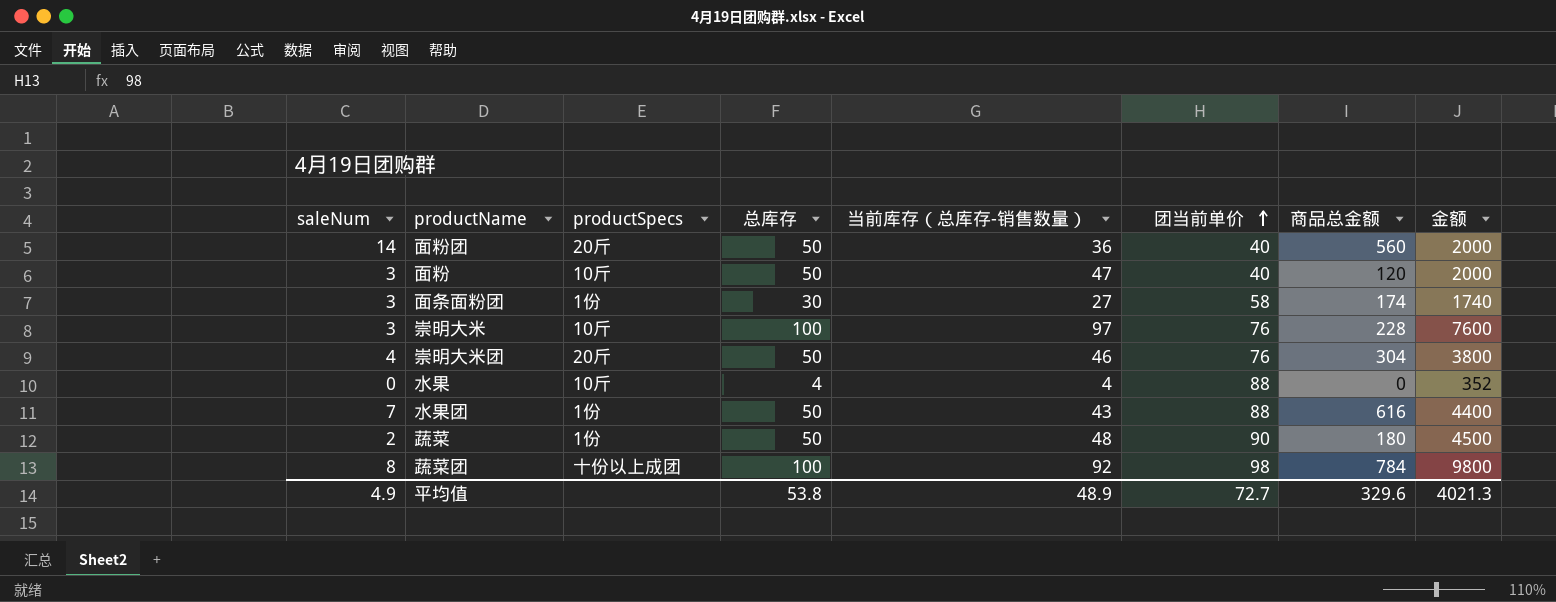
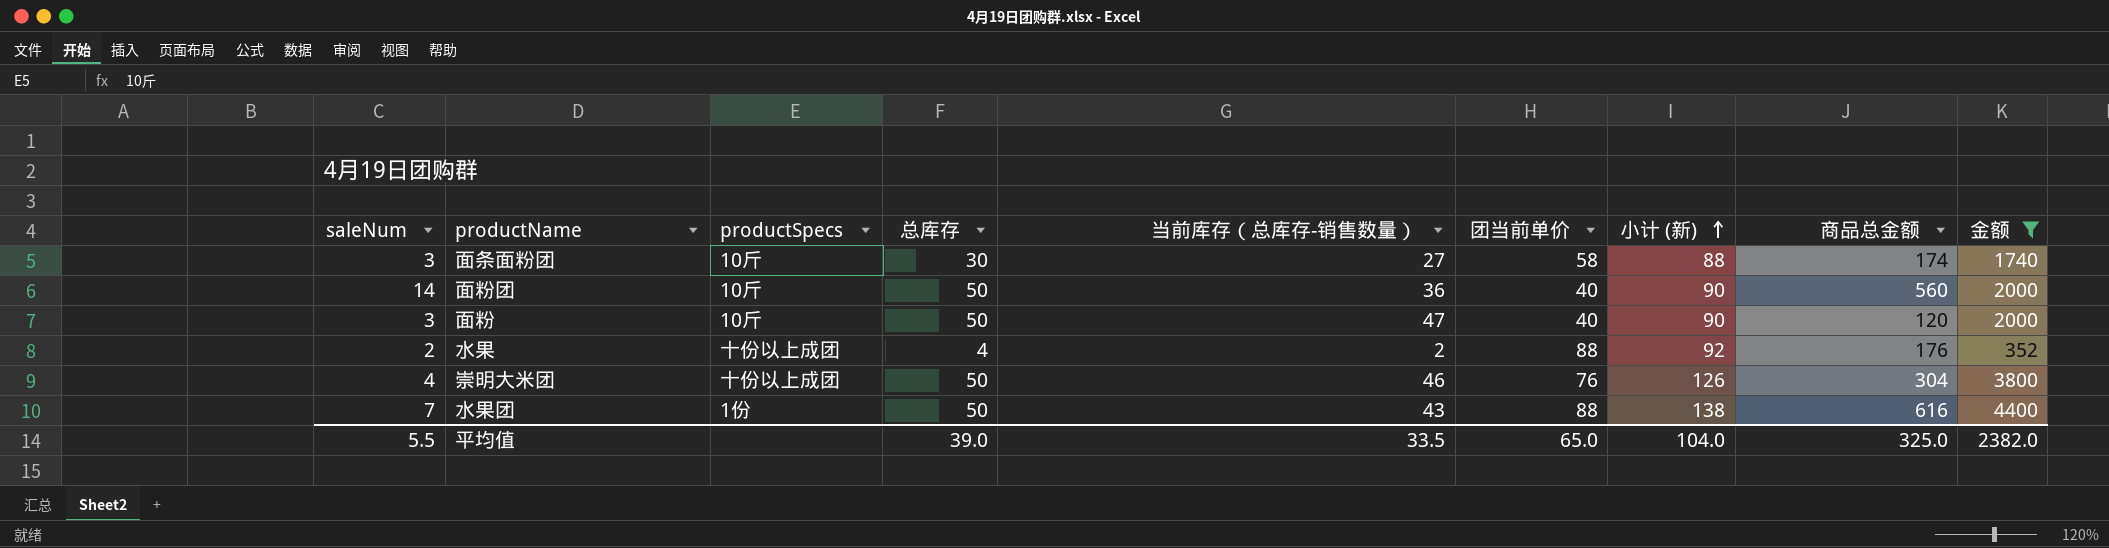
filter: none -> 金额 <= 4400
row order: 团当前单价 ascending -> 小计 (新) ascending
column 小计 (新) | formula: none -> [总库存] + [团当前单价]
面条面粉团 | productSpecs: 1份 -> 10斤
面粉团 | productSpecs: 20斤 -> 10斤
水果 | saleNum: 0 -> 2
水果 | productSpecs: 10斤 -> 十份以上成团
水果 | 当前库存（总库存-销售数量）: 4 -> 2
水果 | 商品总金额: 0 -> 176
崇明大米团 | productSpecs: 20斤 -> 十份以上成团
平均值 | saleNum: 4.9 -> 5.5
平均值 | 总库存: 53.8 -> 39.0
平均值 | 当前库存（总库存-销售数量）: 48.9 -> 33.5
平均值 | 团当前单价: 72.7 -> 65.0
平均值 | 商品总金额: 329.6 -> 325.0
平均值 | 金额: 4021.3 -> 2382.0

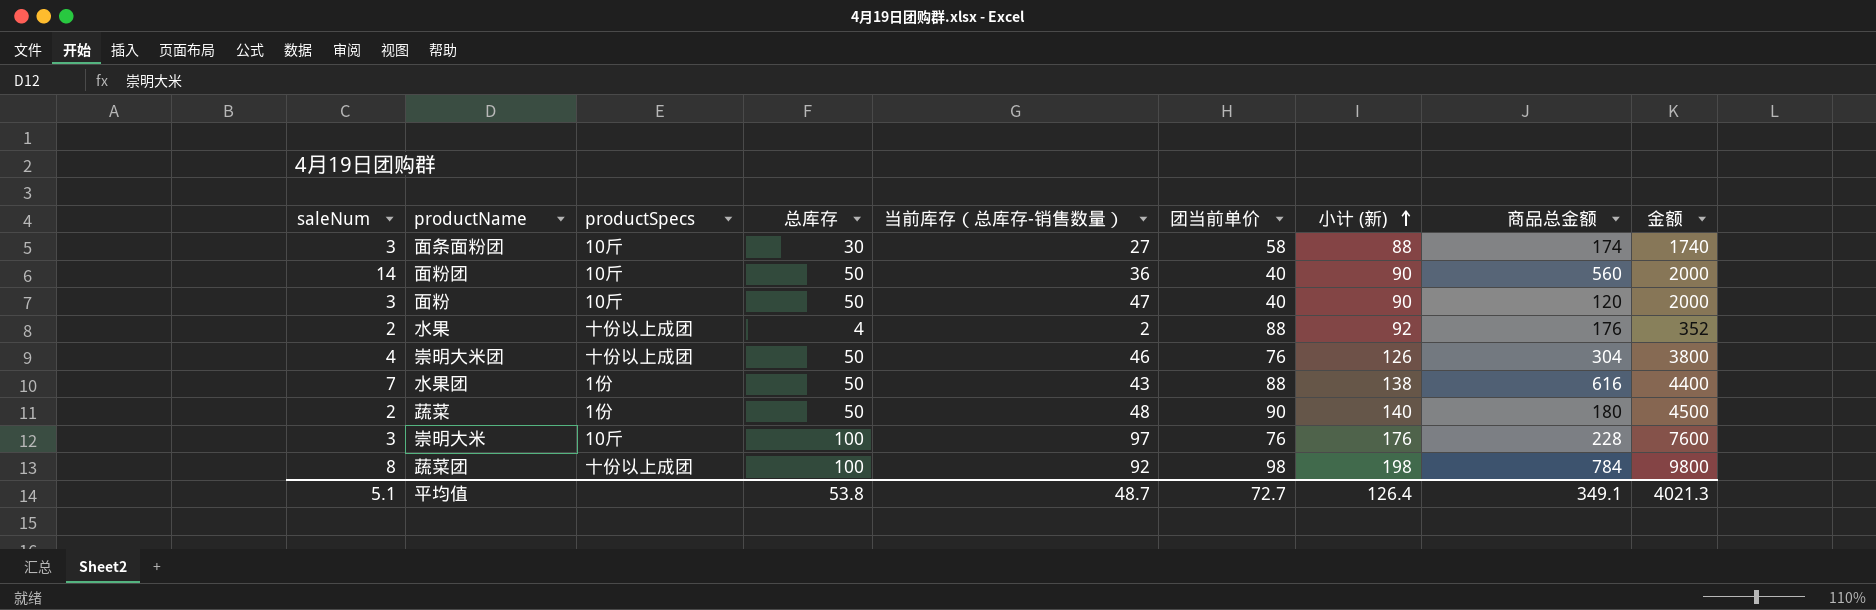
filter: 金额 <= 4400 -> none
平均值 | saleNum: 5.5 -> 5.1
平均值 | 总库存: 39.0 -> 53.8
平均值 | 当前库存（总库存-销售数量）: 33.5 -> 48.7
平均值 | 团当前单价: 65.0 -> 72.7
平均值 | 小计 (新): 104.0 -> 126.4
平均值 | 商品总金额: 325.0 -> 349.1
平均值 | 金额: 2382.0 -> 4021.3

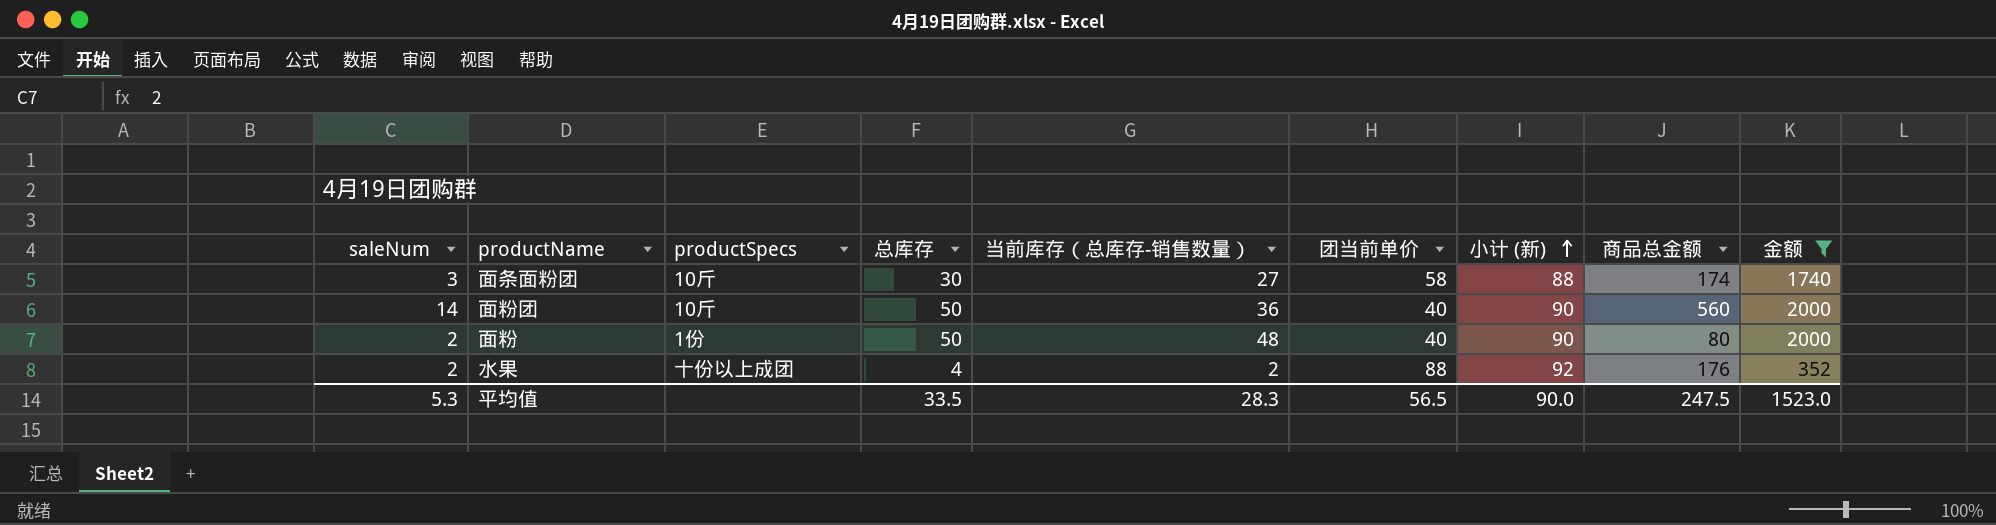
filter: none -> 金额 <= 2000
面粉 | saleNum: 3 -> 2
面粉 | productSpecs: 10斤 -> 1份
面粉 | 当前库存（总库存-销售数量）: 47 -> 48
面粉 | 商品总金额: 120 -> 80
平均值 | saleNum: 5.1 -> 5.3
平均值 | 总库存: 53.8 -> 33.5
平均值 | 当前库存（总库存-销售数量）: 48.7 -> 28.3
平均值 | 团当前单价: 72.7 -> 56.5
平均值 | 小计 (新): 126.4 -> 90.0
平均值 | 商品总金额: 349.1 -> 247.5
平均值 | 金额: 4021.3 -> 1523.0

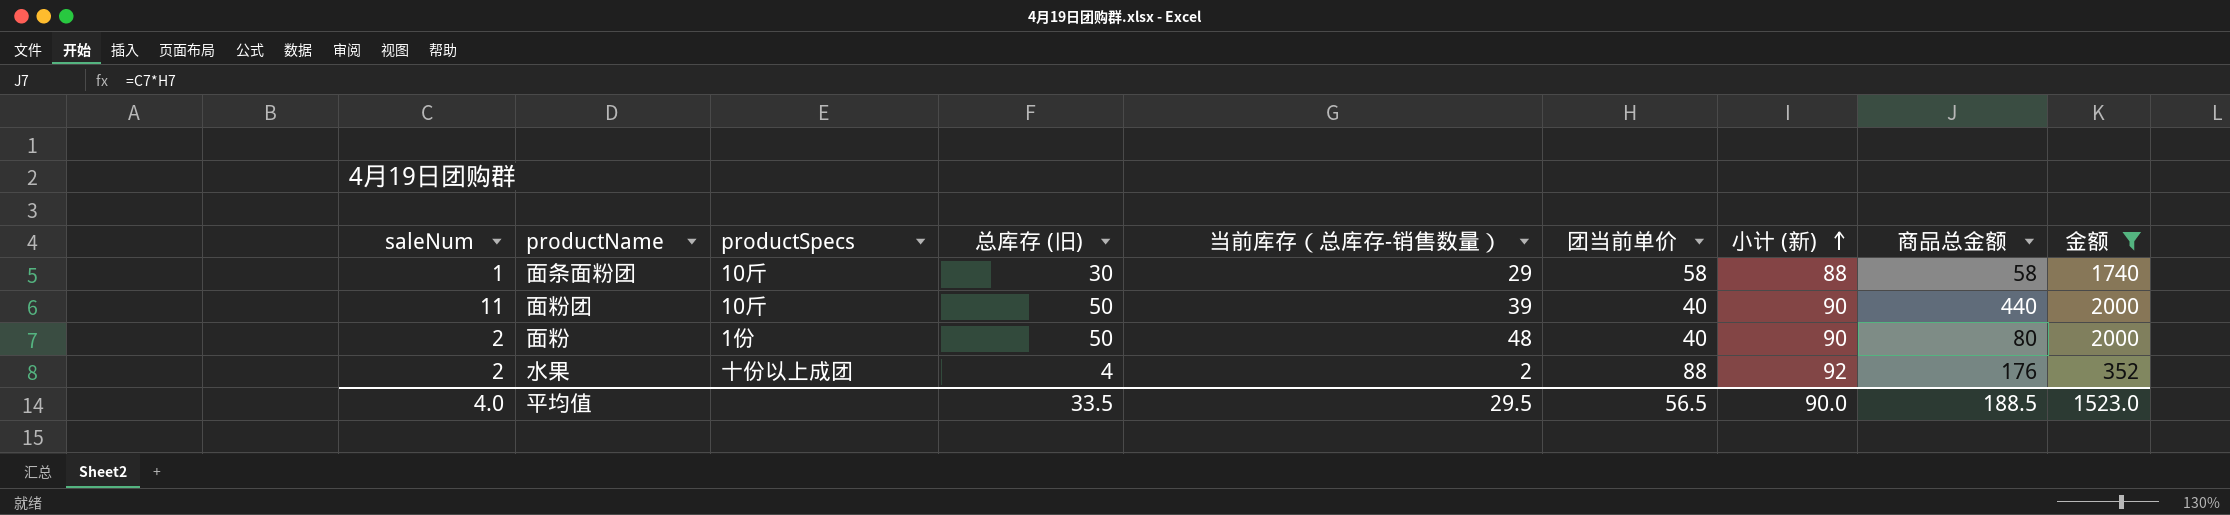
column name: 总库存 -> 总库存 (旧)
面条面粉团 | saleNum: 3 -> 1
面条面粉团 | 当前库存（总库存-销售数量）: 27 -> 29
面条面粉团 | 商品总金额: 174 -> 58
面粉团 | saleNum: 14 -> 11
面粉团 | 当前库存（总库存-销售数量）: 36 -> 39
面粉团 | 商品总金额: 560 -> 440
平均值 | saleNum: 5.3 -> 4.0
平均值 | 当前库存（总库存-销售数量）: 28.3 -> 29.5
平均值 | 商品总金额: 247.5 -> 188.5

